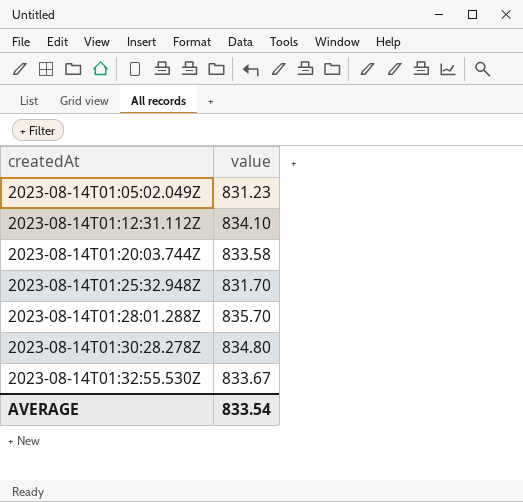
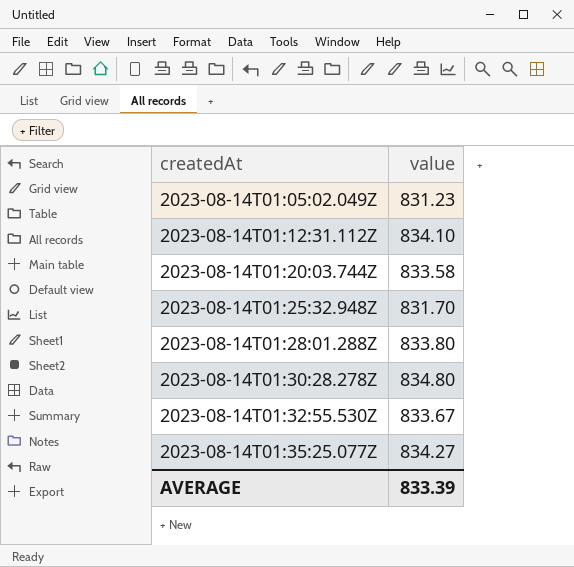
2023-08-14T01:28:01.288Z | value: 835.70 -> 833.80
row 2023-08-14T01:35:25.077Z: none -> 834.27
AVERAGE | value: 833.54 -> 833.39

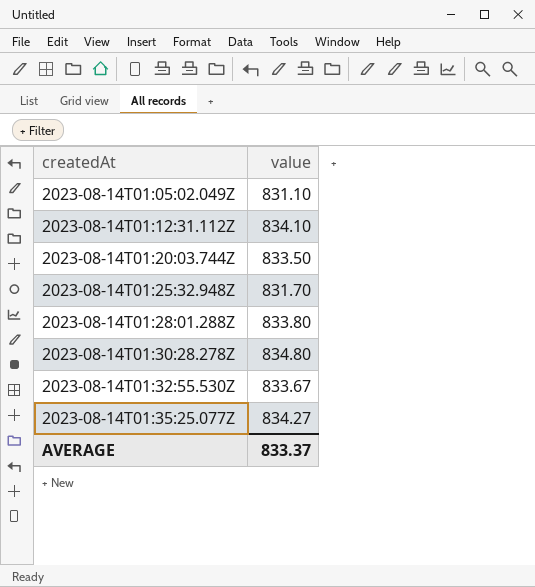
2023-08-14T01:05:02.049Z | value: 831.23 -> 831.10
2023-08-14T01:20:03.744Z | value: 833.58 -> 833.50
AVERAGE | value: 833.39 -> 833.37

